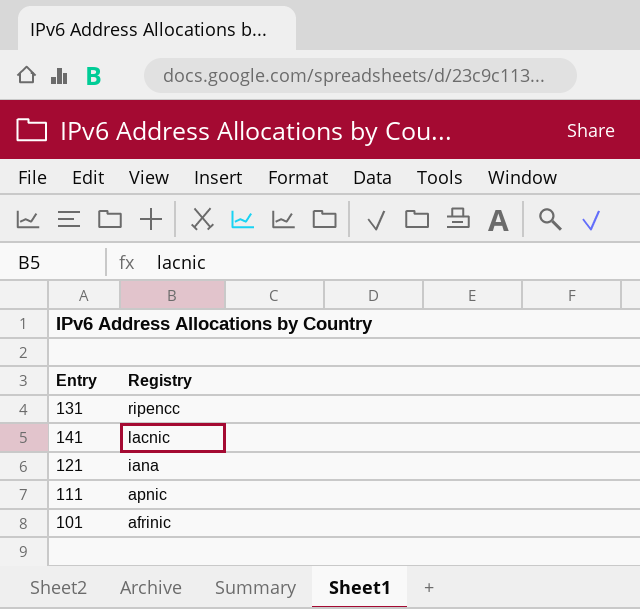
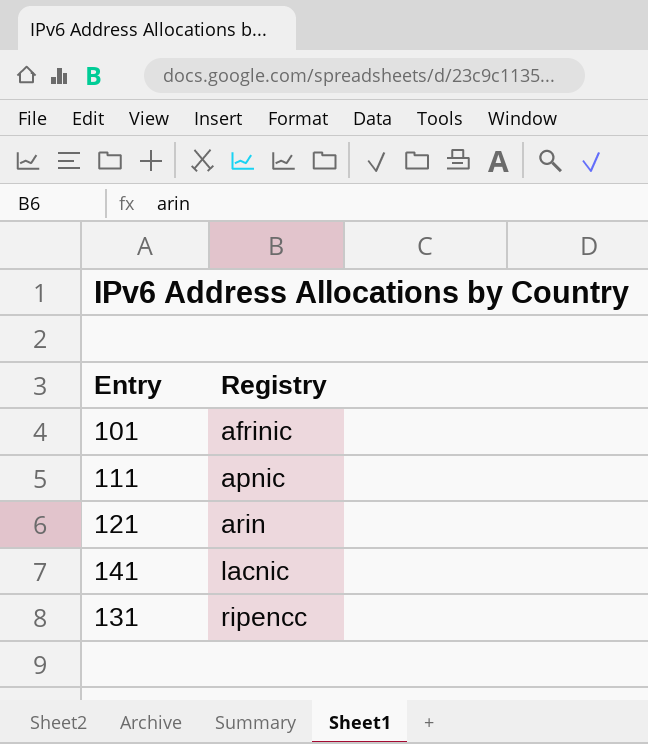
row order: Registry descending -> Registry ascending
121 | Registry: iana -> arin

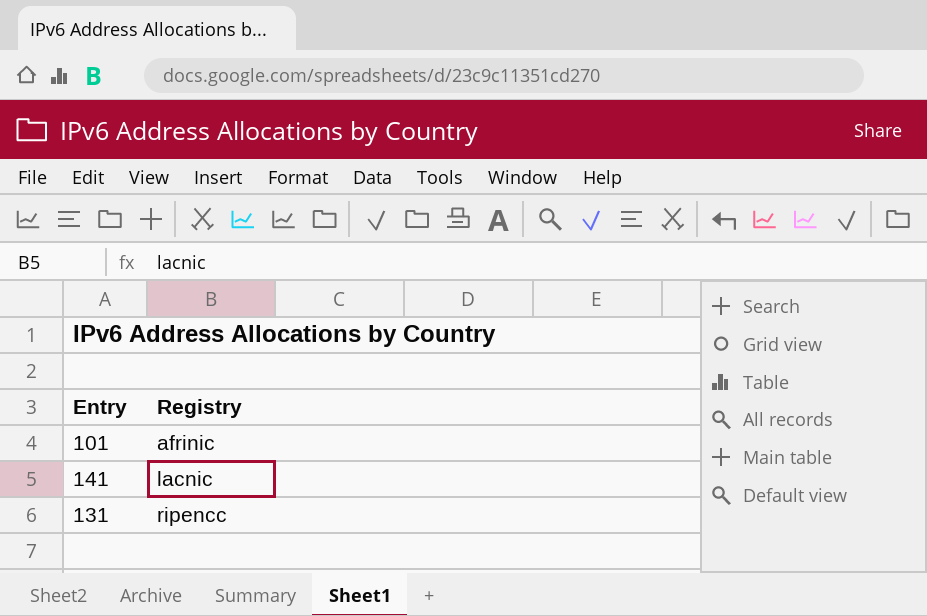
row 111: apnic -> none
row 121: arin -> none

